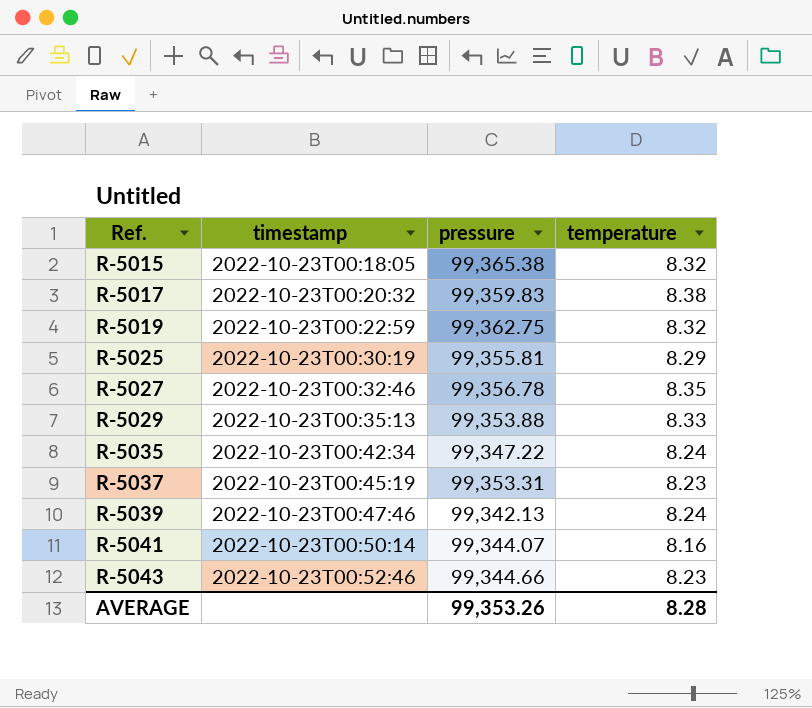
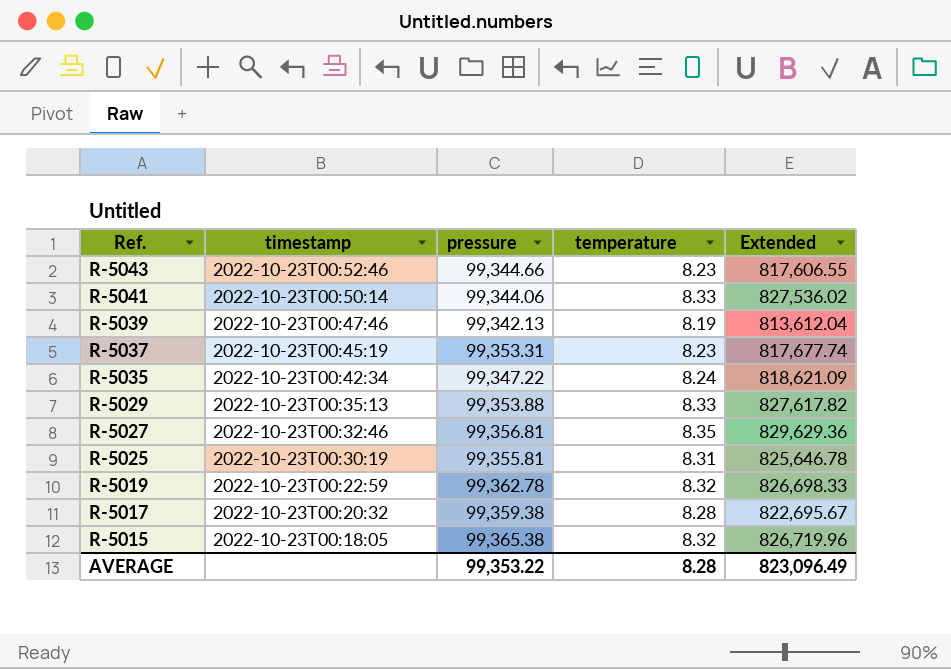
row order: Ref. ascending -> Ref. descending
column Extended | formula: none -> [pressure] * [temperature]
R-5041 | pressure: 99,344.07 -> 99,344.06
R-5041 | temperature: 8.16 -> 8.33
R-5039 | temperature: 8.24 -> 8.19
R-5027 | pressure: 99,356.78 -> 99,356.81
R-5025 | temperature: 8.29 -> 8.31
R-5019 | pressure: 99,362.75 -> 99,362.78
R-5017 | pressure: 99,359.83 -> 99,359.38
R-5017 | temperature: 8.38 -> 8.28
AVERAGE | pressure: 99,353.26 -> 99,353.22

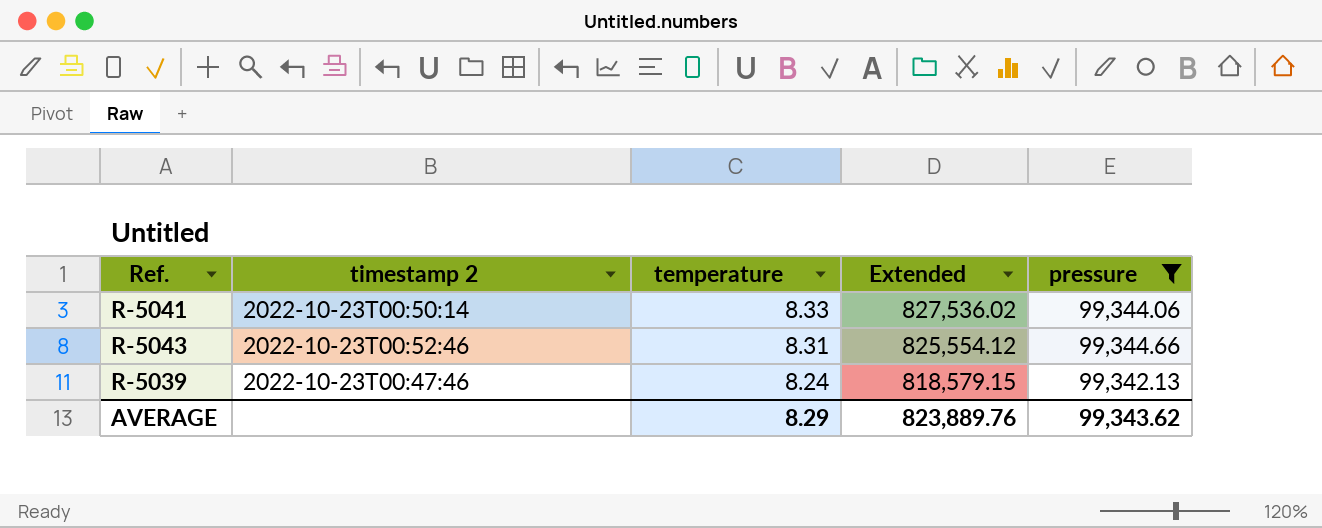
filter: none -> pressure <= 99,344.66
row order: Ref. descending -> temperature descending
column name: timestamp -> timestamp 2
column pressure | position: 3 -> 5
R-5043 | temperature: 8.23 -> 8.31
R-5043 | Extended: 817,606.55 -> 825,554.12
R-5039 | temperature: 8.19 -> 8.24
R-5039 | Extended: 813,612.04 -> 818,579.15
AVERAGE | temperature: 8.28 -> 8.29
AVERAGE | Extended: 823,096.49 -> 823,889.76
AVERAGE | pressure: 99,353.22 -> 99,343.62

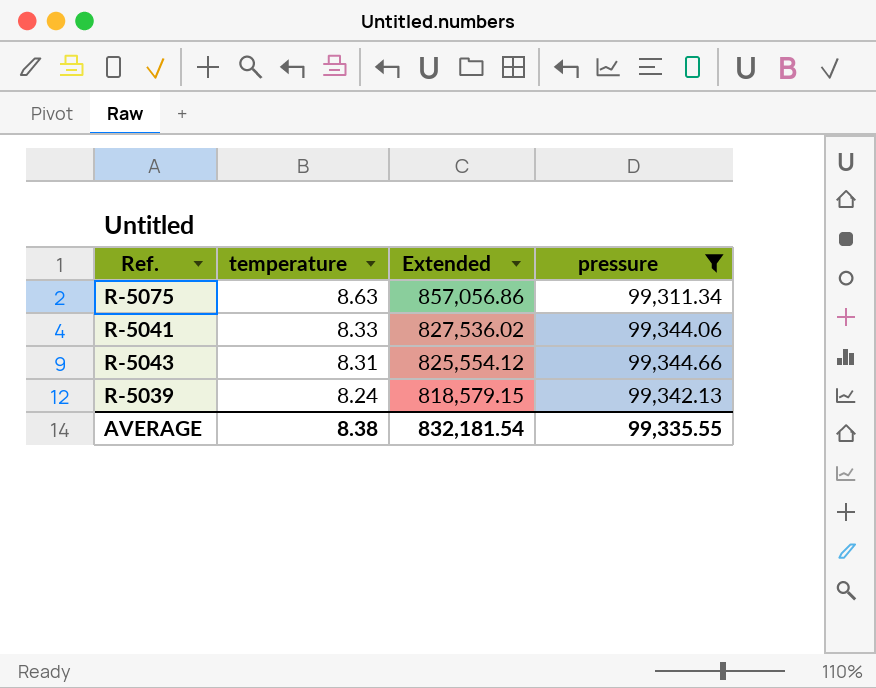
column timestamp 2 | position: 2 -> none
row R-5075: none -> 8.63 | 857,056.86 | 99,311.34
AVERAGE | temperature: 8.29 -> 8.38
AVERAGE | Extended: 823,889.76 -> 832,181.54
AVERAGE | pressure: 99,343.62 -> 99,335.55

